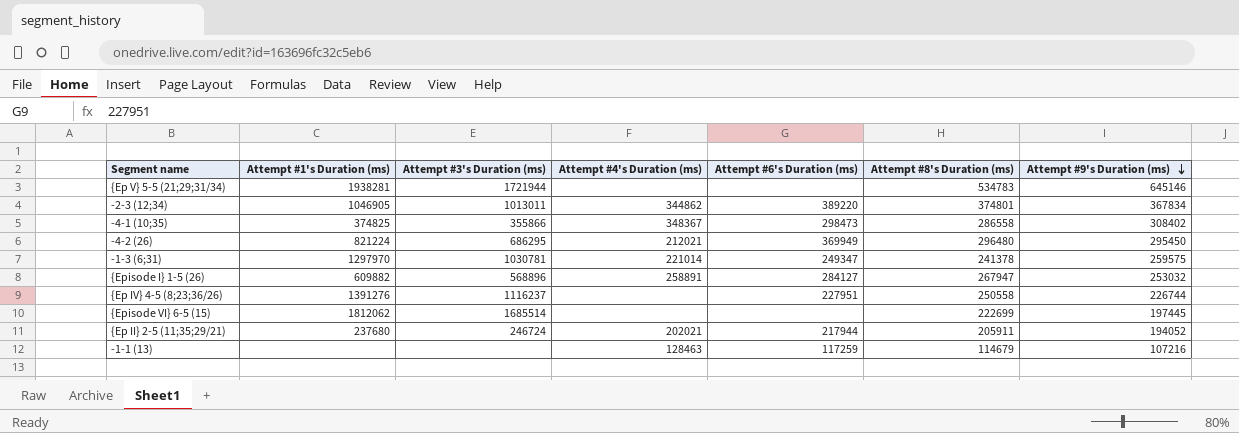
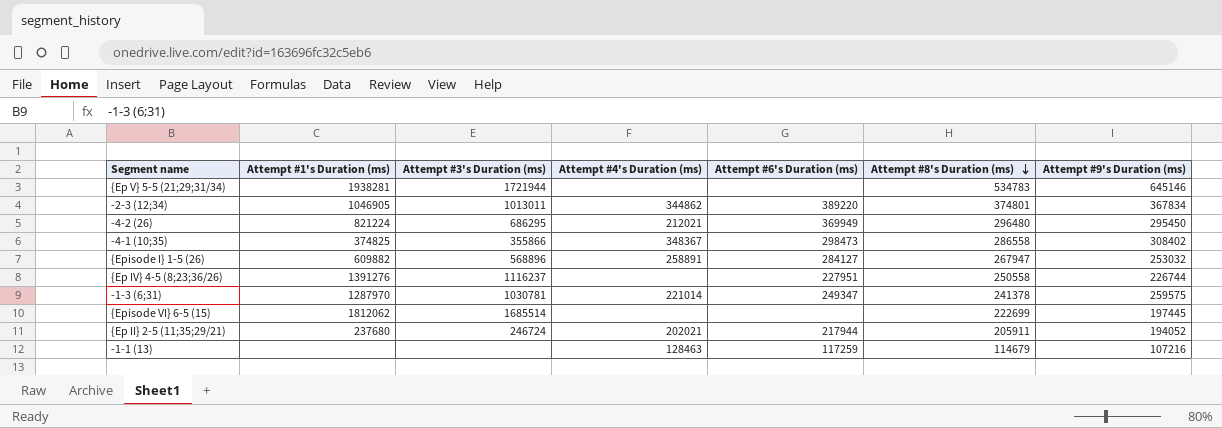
row order: Attempt #9's Duration (ms) descending -> Attempt #8's Duration (ms) descending
-1-3 (6;31) | Attempt #1's Duration (ms): 1297970 -> 1287970

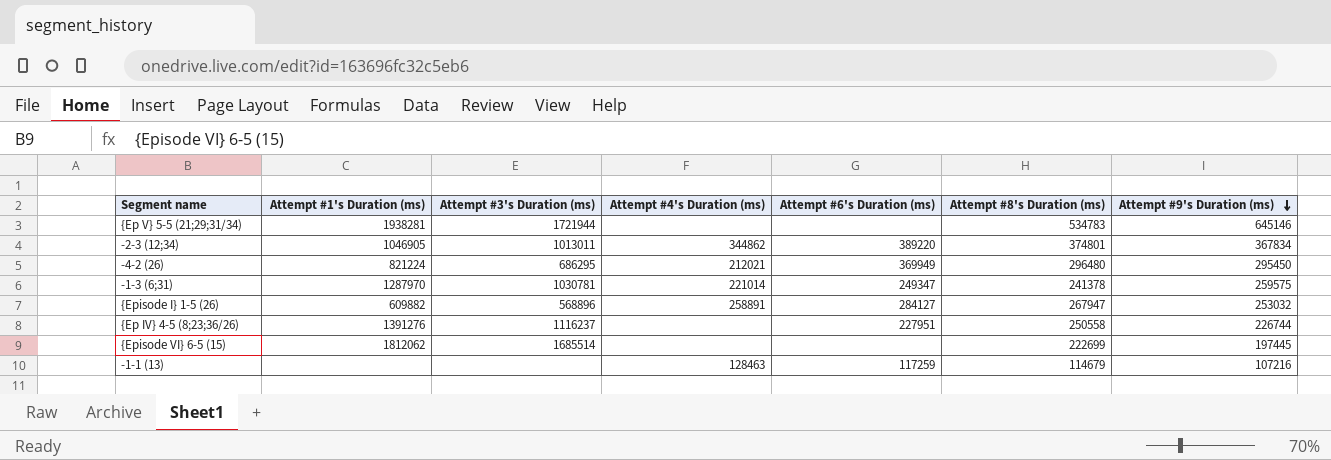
row order: Attempt #8's Duration (ms) descending -> Attempt #9's Duration (ms) descending
row -4-1 (10;35): 374825 | 355866 | 348367 | 298473 | 286558 | 308402 -> none
row {Ep II} 2-5 (11;35;29/21): 237680 | 246724 | 202021 | 217944 | 205911 | 194052 -> none

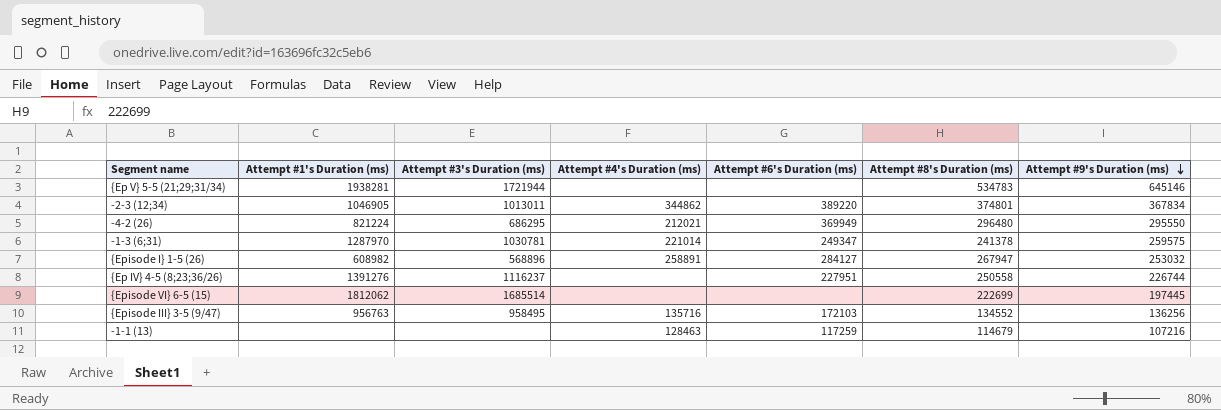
-4-2 (26) | Attempt #9's Duration (ms): 295450 -> 295550
{Episode I} 1-5 (26) | Attempt #1's Duration (ms): 609882 -> 608982
row {Episode III} 3-5 (9/47): none -> 956763 | 958495 | 135716 | 172103 | 134552 | 136256

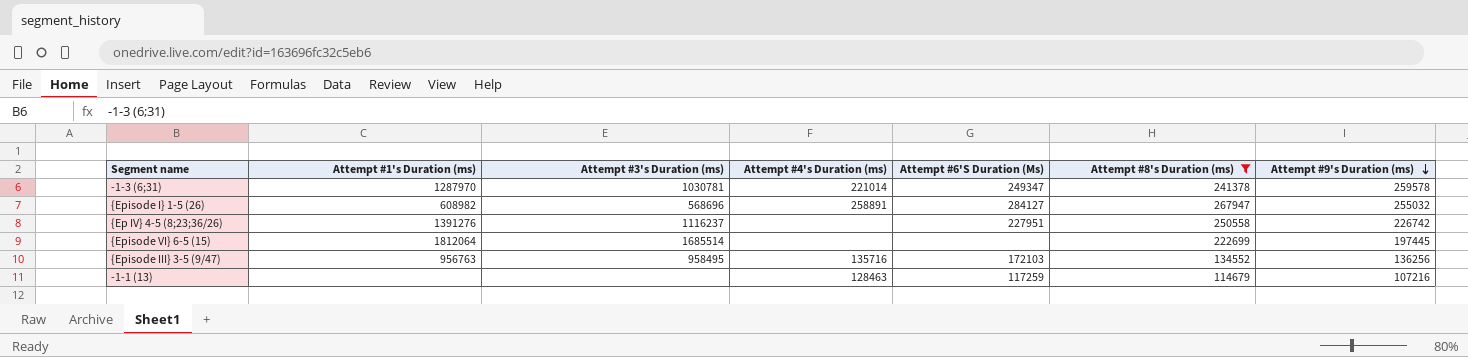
filter: none -> Attempt #8's Duration (ms) <= 267947
column name: Attempt #6's Duration (ms) -> Attempt #6'S Duration (Ms)
-1-3 (6;31) | Attempt #9's Duration (ms): 259575 -> 259578
{Episode I} 1-5 (26) | Attempt #3's Duration (ms): 568896 -> 568696
{Episode I} 1-5 (26) | Attempt #9's Duration (ms): 253032 -> 255032
{Ep IV} 4-5 (8;23;36/26) | Attempt #9's Duration (ms): 226744 -> 226742
{Episode VI} 6-5 (15) | Attempt #1's Duration (ms): 1812062 -> 1812064

